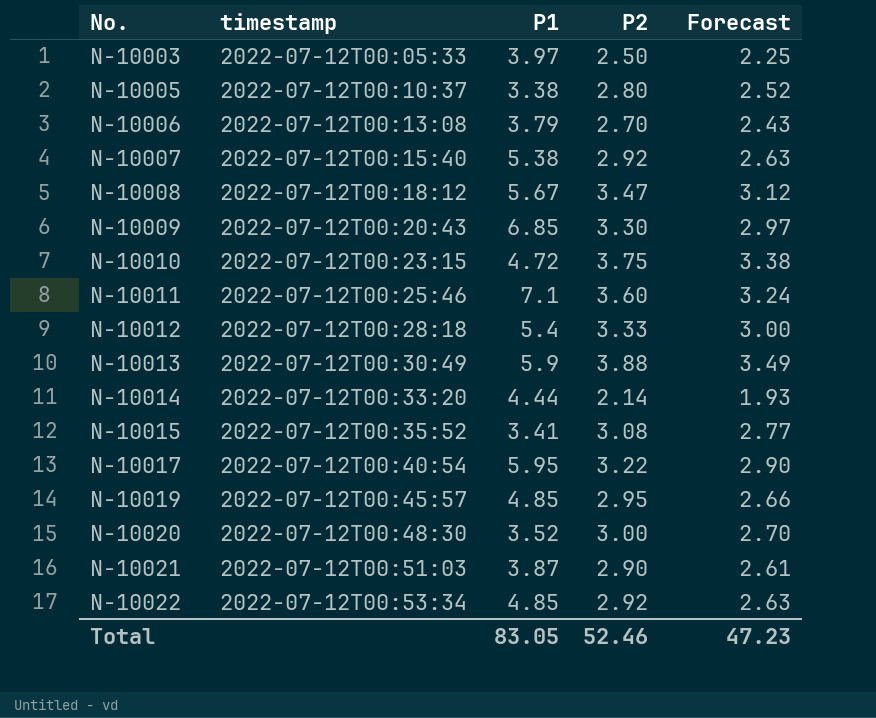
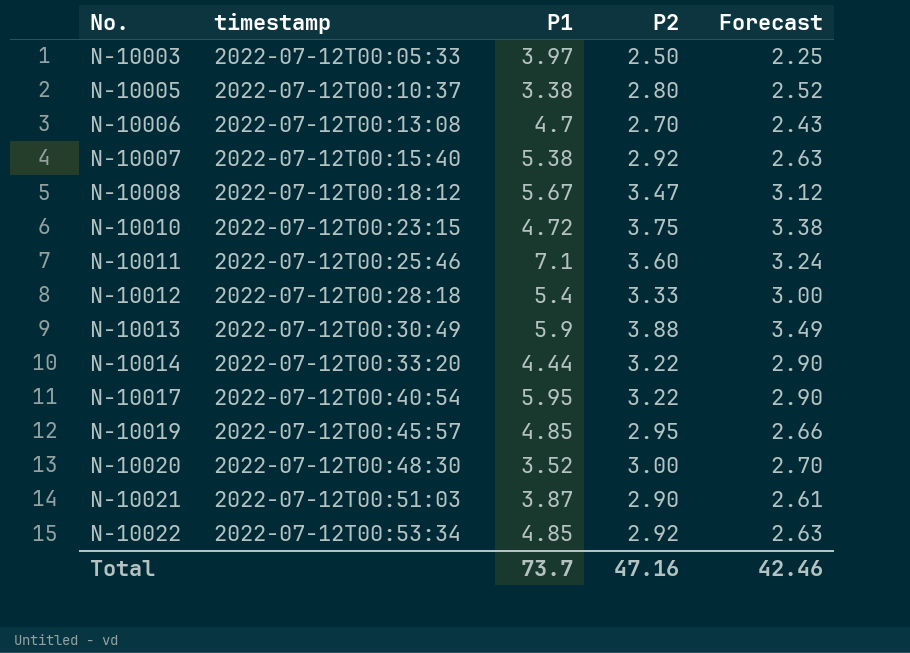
row N-10009: 2022-07-12T00:20:43 | 6.85 | 3.30 | 2.97 -> none
row N-10015: 2022-07-12T00:35:52 | 3.41 | 3.08 | 2.77 -> none
N-10006 | P1: 3.79 -> 4.7
N-10014 | P2: 2.14 -> 3.22
N-10014 | Forecast: 1.93 -> 2.90
Total | P1: 83.05 -> 73.7
Total | P2: 52.46 -> 47.16
Total | Forecast: 47.23 -> 42.46

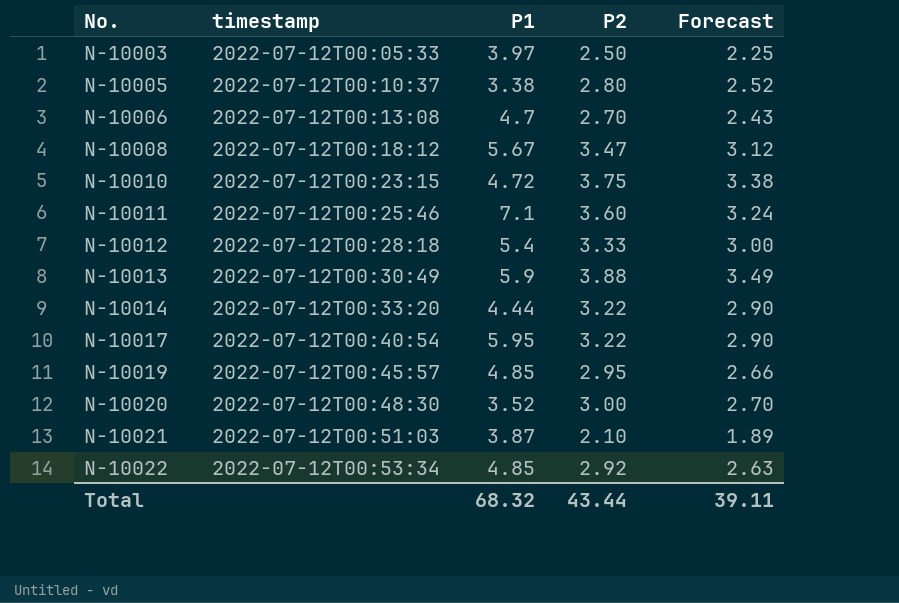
row N-10007: 2022-07-12T00:15:40 | 5.38 | 2.92 | 2.63 -> none
N-10021 | P2: 2.90 -> 2.10
N-10021 | Forecast: 2.61 -> 1.89
Total | P1: 73.7 -> 68.32
Total | P2: 47.16 -> 43.44
Total | Forecast: 42.46 -> 39.11

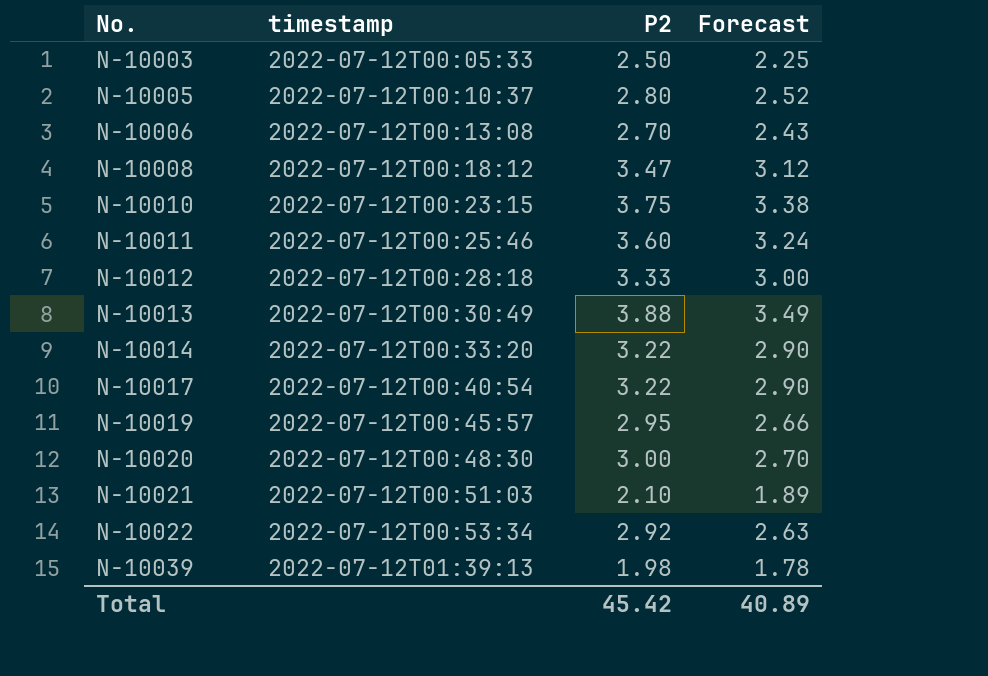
column P1 | position: 3 -> none
row N-10039: none -> 2022-07-12T01:39:13 | 1.98 | 1.78
Total | P2: 43.44 -> 45.42
Total | Forecast: 39.11 -> 40.89

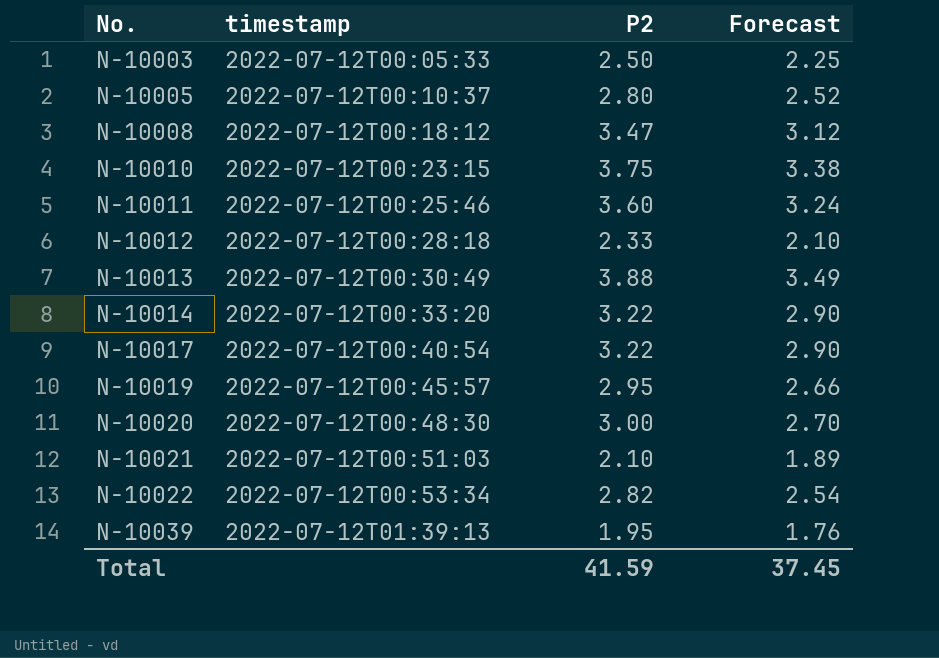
row N-10006: 2022-07-12T00:13:08 | 2.70 | 2.43 -> none
N-10012 | P2: 3.33 -> 2.33
N-10012 | Forecast: 3.00 -> 2.10
N-10022 | P2: 2.92 -> 2.82
N-10022 | Forecast: 2.63 -> 2.54
N-10039 | P2: 1.98 -> 1.95
N-10039 | Forecast: 1.78 -> 1.76
Total | P2: 45.42 -> 41.59
Total | Forecast: 40.89 -> 37.45

